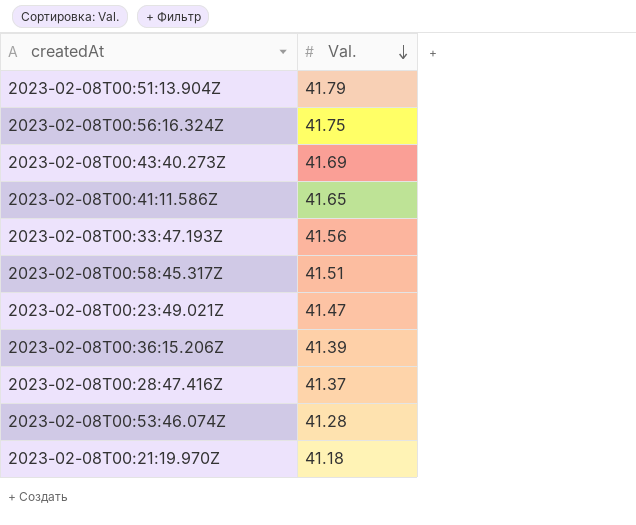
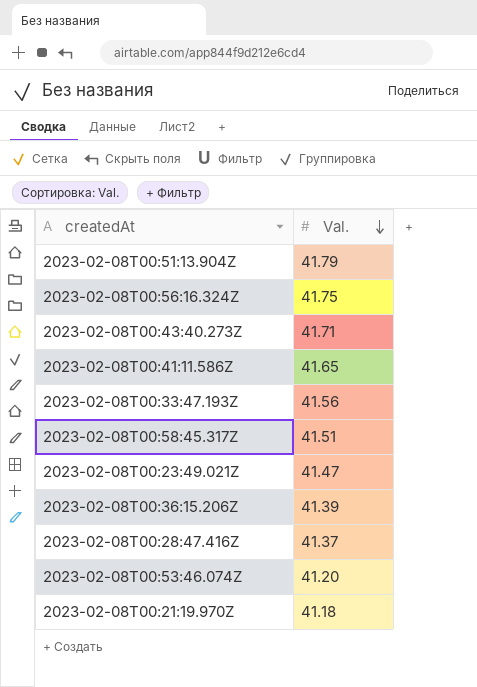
2023-02-08T00:43:40.273Z | Val.: 41.69 -> 41.71
2023-02-08T00:53:46.074Z | Val.: 41.28 -> 41.20

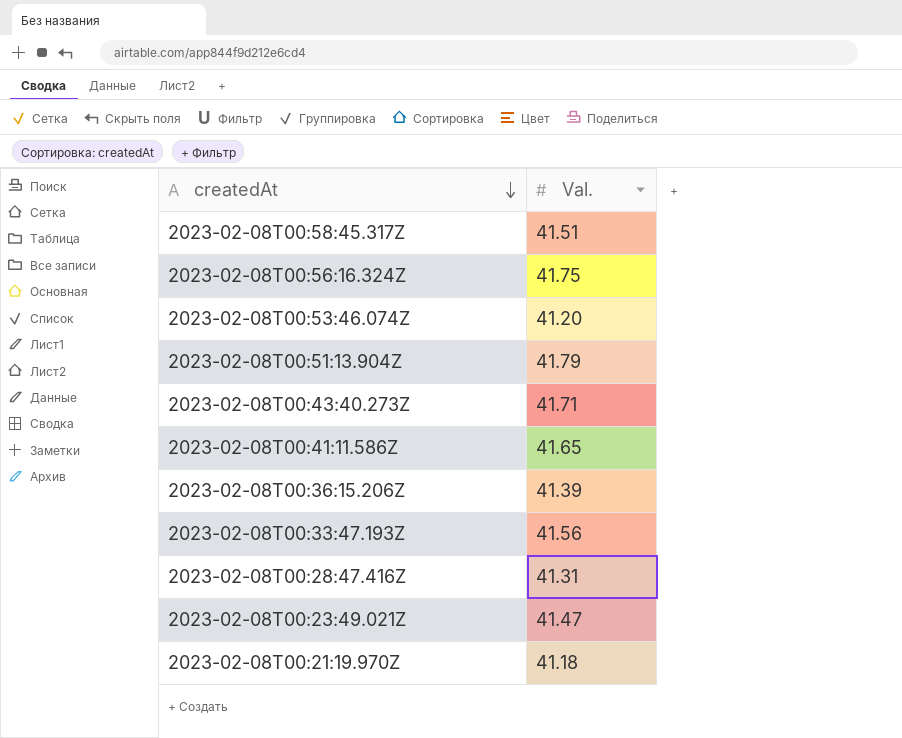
row order: Val. descending -> createdAt descending
2023-02-08T00:28:47.416Z | Val.: 41.37 -> 41.31

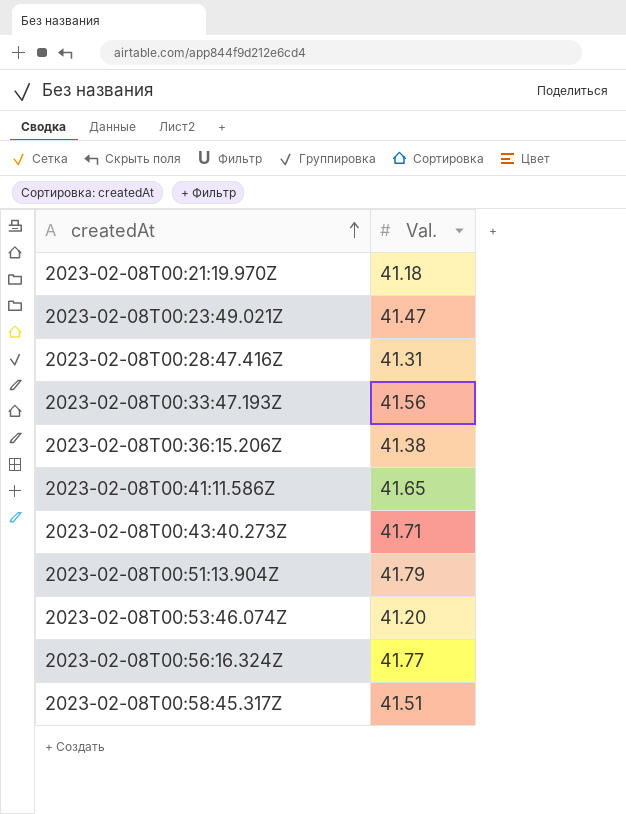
row order: createdAt descending -> createdAt ascending
2023-02-08T00:36:15.206Z | Val.: 41.39 -> 41.38
2023-02-08T00:56:16.324Z | Val.: 41.75 -> 41.77

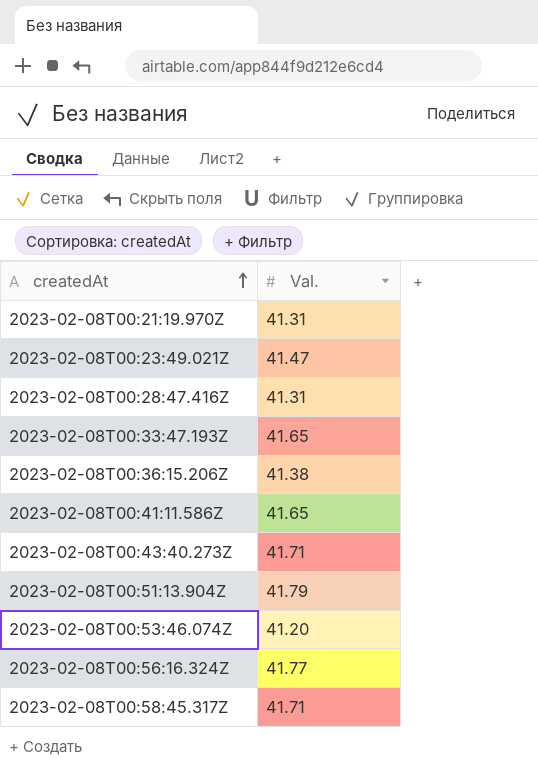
2023-02-08T00:21:19.970Z | Val.: 41.18 -> 41.31
2023-02-08T00:33:47.193Z | Val.: 41.56 -> 41.65
2023-02-08T00:58:45.317Z | Val.: 41.51 -> 41.71

